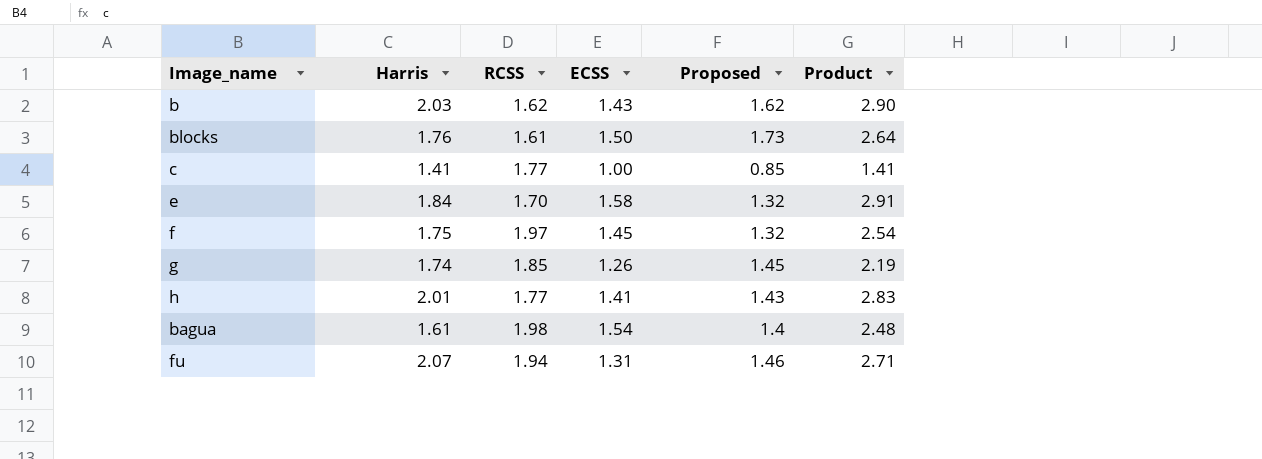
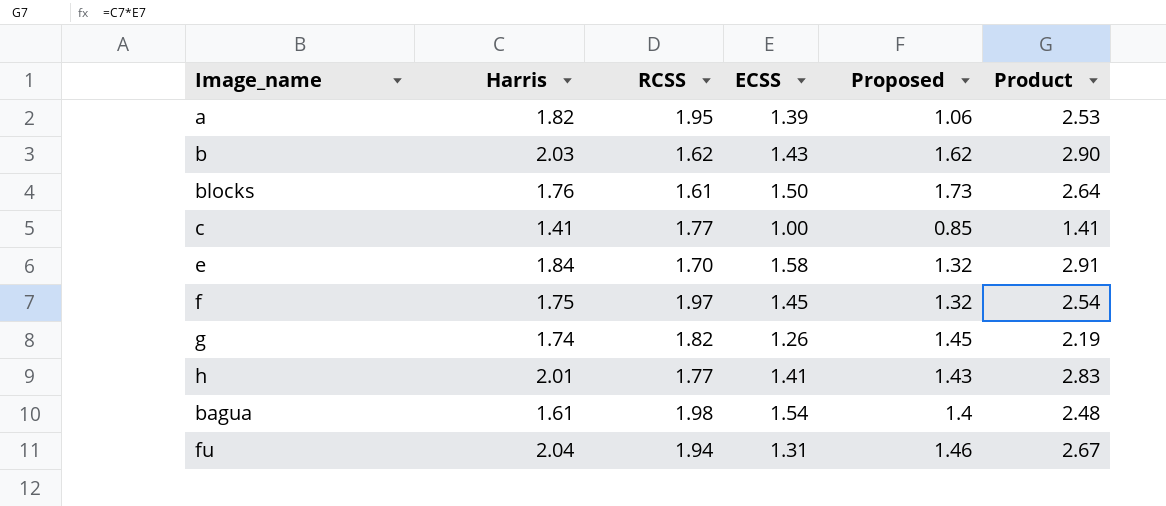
row a: none -> 1.82 | 1.95 | 1.39 | 1.06 | 2.53
g | RCSS: 1.85 -> 1.82
fu | Harris: 2.07 -> 2.04
fu | Product: 2.71 -> 2.67

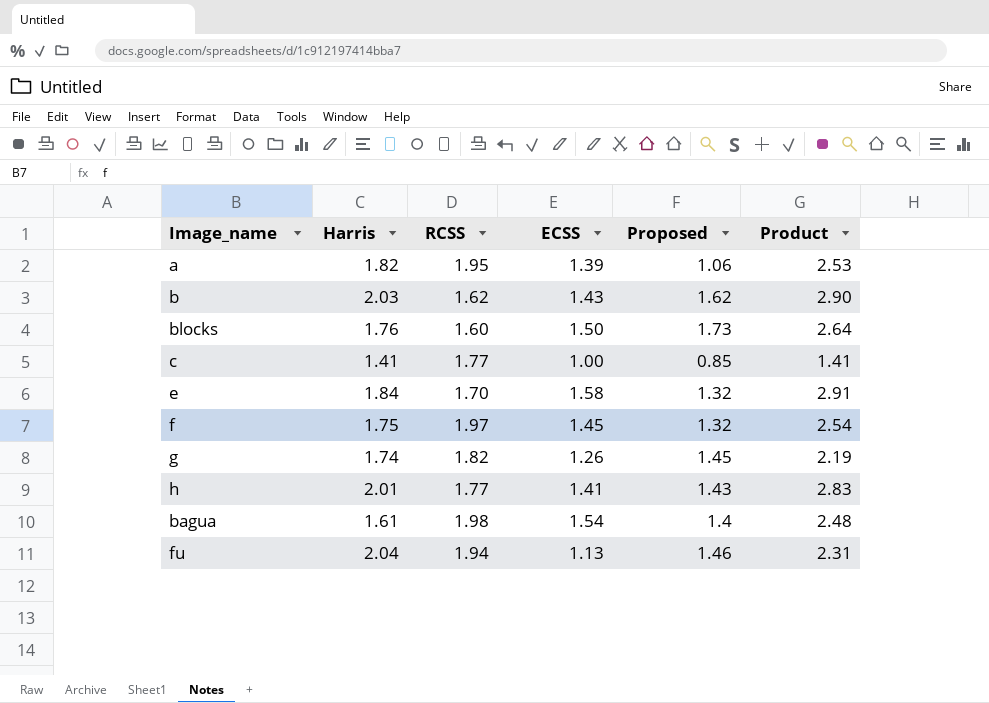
blocks | RCSS: 1.61 -> 1.60
fu | ECSS: 1.31 -> 1.13
fu | Product: 2.67 -> 2.31

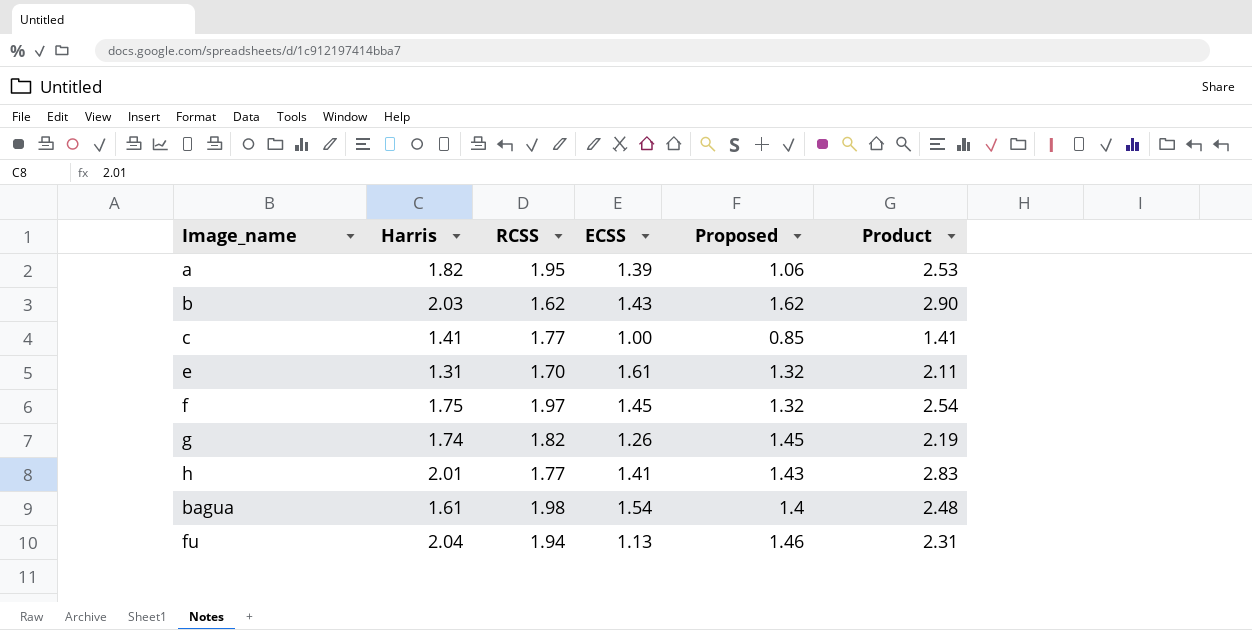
row blocks: 1.76 | 1.60 | 1.50 | 1.73 | 2.64 -> none
e | Harris: 1.84 -> 1.31
e | ECSS: 1.58 -> 1.61
e | Product: 2.91 -> 2.11

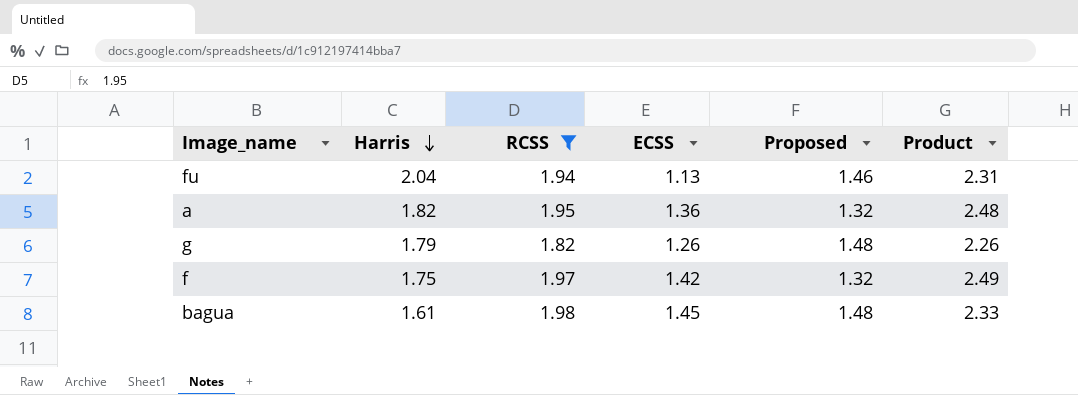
filter: none -> RCSS >= 1.82
row order: none -> Harris descending
a | ECSS: 1.39 -> 1.36
a | Proposed: 1.06 -> 1.32
a | Product: 2.53 -> 2.48
g | Harris: 1.74 -> 1.79
g | Proposed: 1.45 -> 1.48
g | Product: 2.19 -> 2.26
f | ECSS: 1.45 -> 1.42
f | Product: 2.54 -> 2.49
bagua | ECSS: 1.54 -> 1.45
bagua | Proposed: 1.4 -> 1.48
bagua | Product: 2.48 -> 2.33

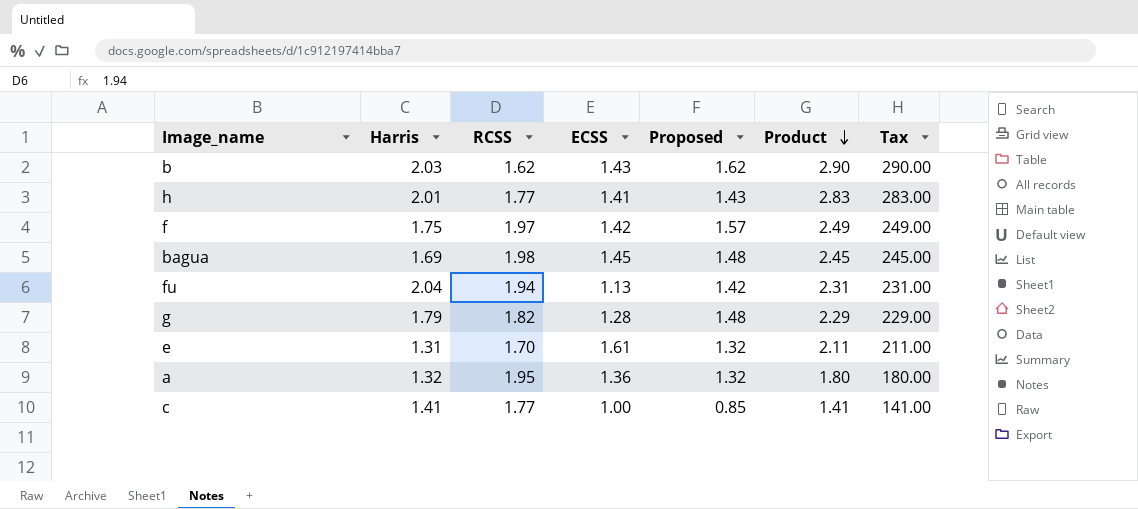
filter: RCSS >= 1.82 -> none
row order: Harris descending -> Product descending
column Tax | formula: none -> [Product] * 100
f | Proposed: 1.32 -> 1.57
bagua | Harris: 1.61 -> 1.69
bagua | Product: 2.33 -> 2.45
fu | Proposed: 1.46 -> 1.42
g | ECSS: 1.26 -> 1.28
g | Product: 2.26 -> 2.29
a | Harris: 1.82 -> 1.32
a | Product: 2.48 -> 1.80

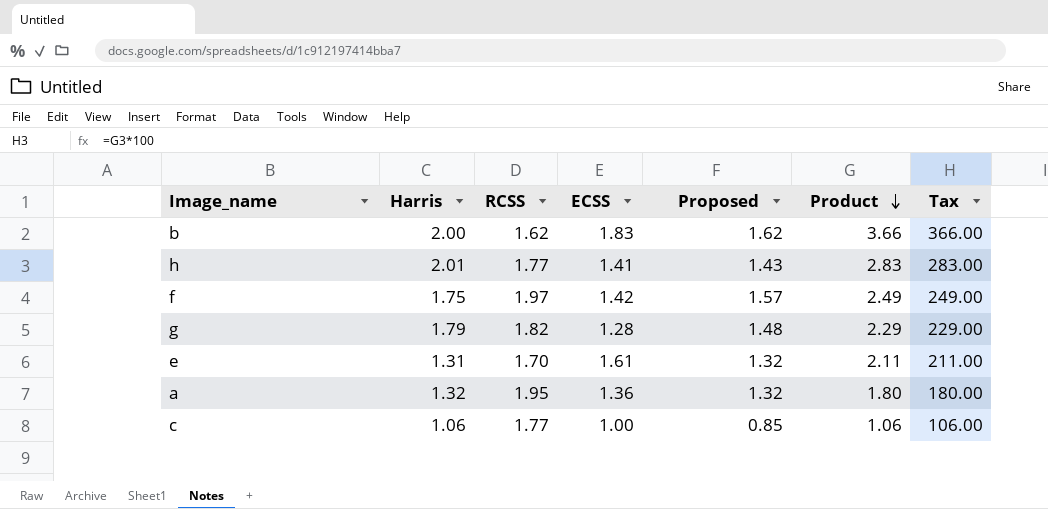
row bagua: 1.69 | 1.98 | 1.45 | 1.48 | 2.45 | 245.00 -> none
row fu: 2.04 | 1.94 | 1.13 | 1.42 | 2.31 | 231.00 -> none
b | Harris: 2.03 -> 2.00
b | ECSS: 1.43 -> 1.83
b | Product: 2.90 -> 3.66
b | Tax: 290.00 -> 366.00
c | Harris: 1.41 -> 1.06
c | Product: 1.41 -> 1.06
c | Tax: 141.00 -> 106.00

